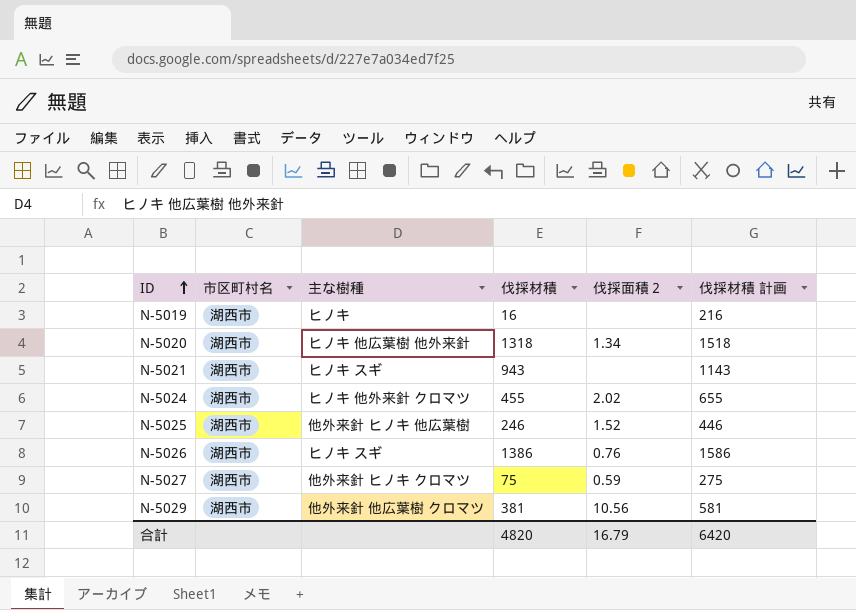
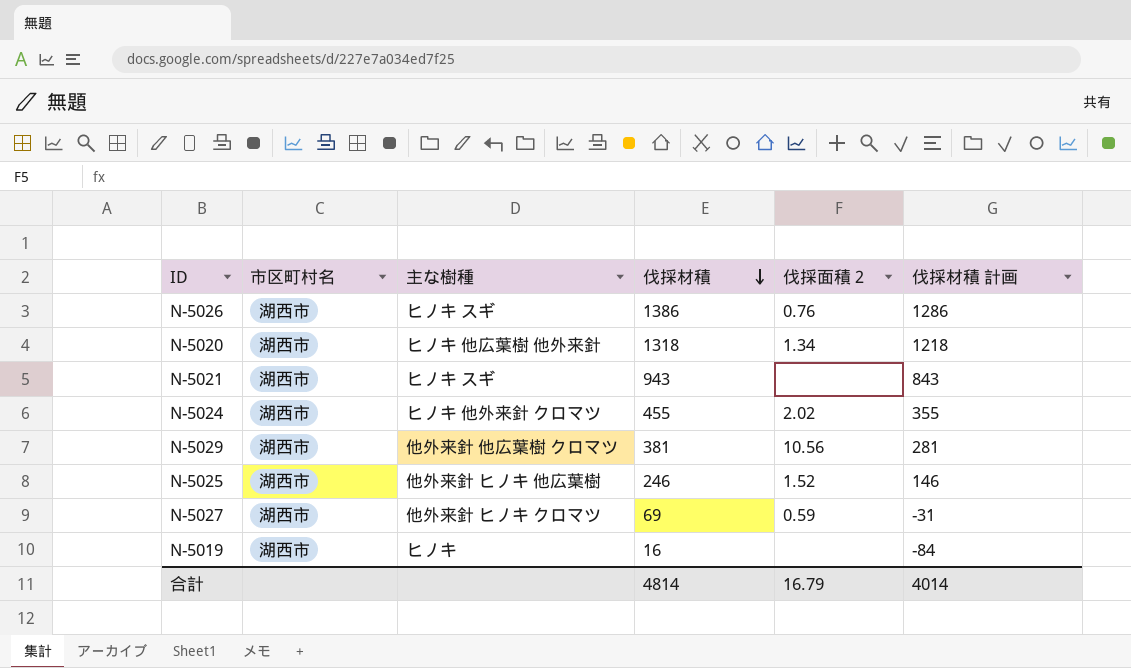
row order: ID ascending -> 伐採材積 descending
column 伐採材積 計画 | formula: [伐採材積] + 200 -> [伐採材積] - 100
N-5027 | 伐採材積: 75 -> 69
合計 | 伐採材積: 4820 -> 4814
合計 | 伐採材積 計画: 6420 -> 4014

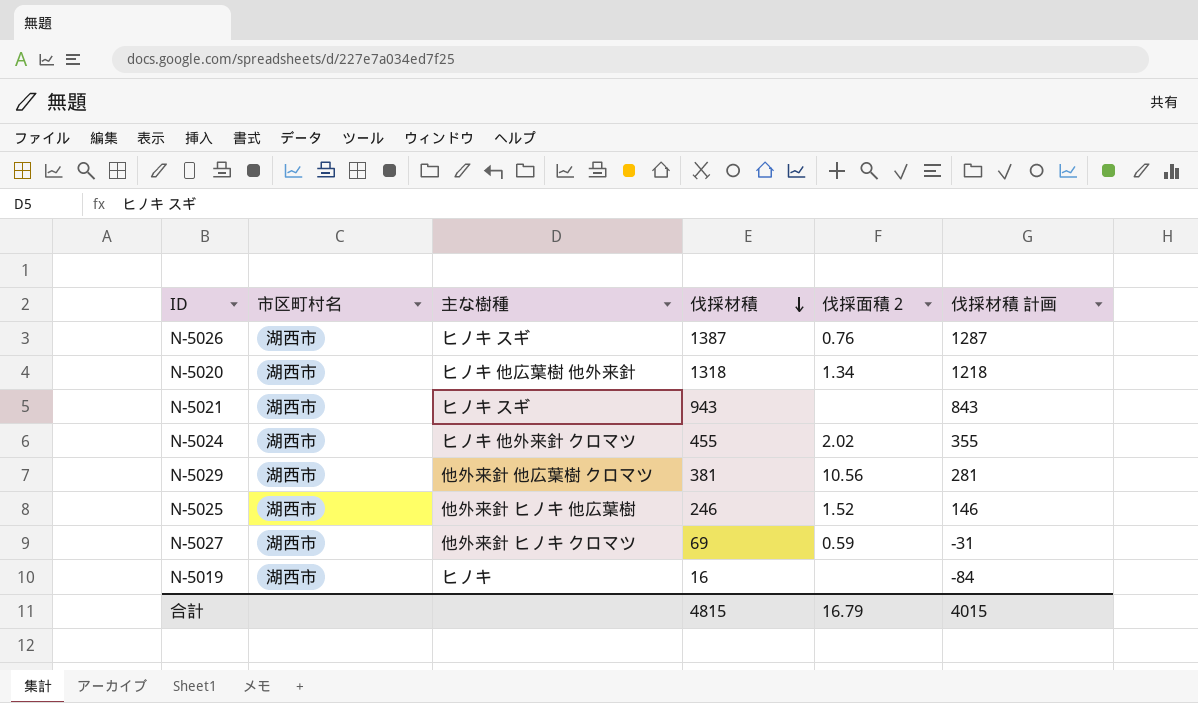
N-5026 | 伐採材積: 1386 -> 1387
N-5026 | 伐採材積 計画: 1286 -> 1287
合計 | 伐採材積: 4814 -> 4815
合計 | 伐採材積 計画: 4014 -> 4015

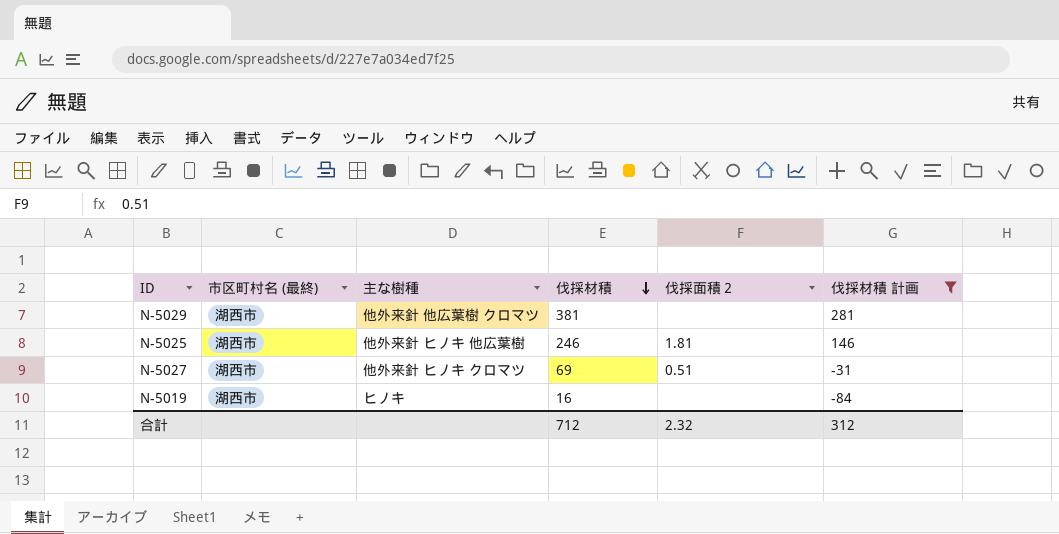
filter: none -> 伐採材積 計画 <= 281
column name: 市区町村名 -> 市区町村名 (最終)
N-5029 | 伐採面積２: 10.56 -> none
N-5025 | 伐採面積２: 1.52 -> 1.81
N-5027 | 伐採面積２: 0.59 -> 0.51
合計 | 伐採材積: 4815 -> 712
合計 | 伐採面積２: 16.79 -> 2.32
合計 | 伐採材積 計画: 4015 -> 312

